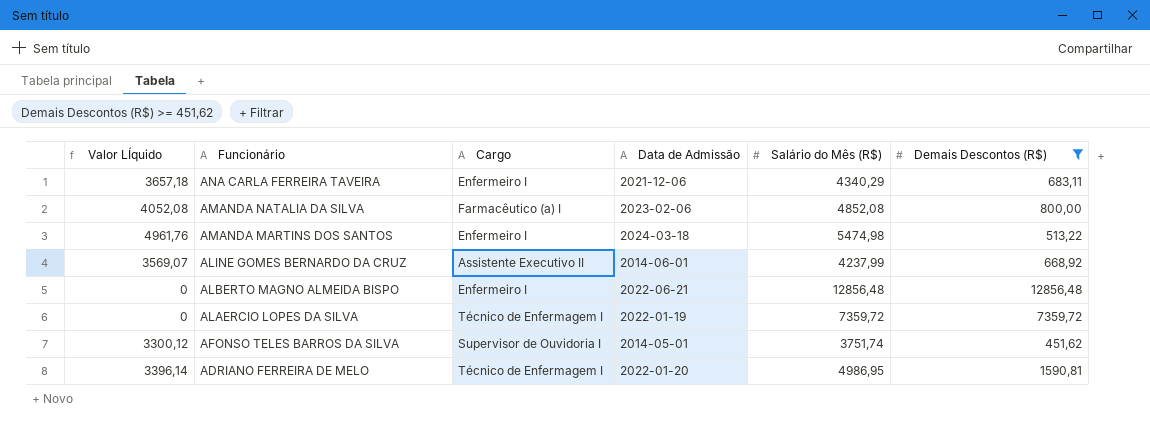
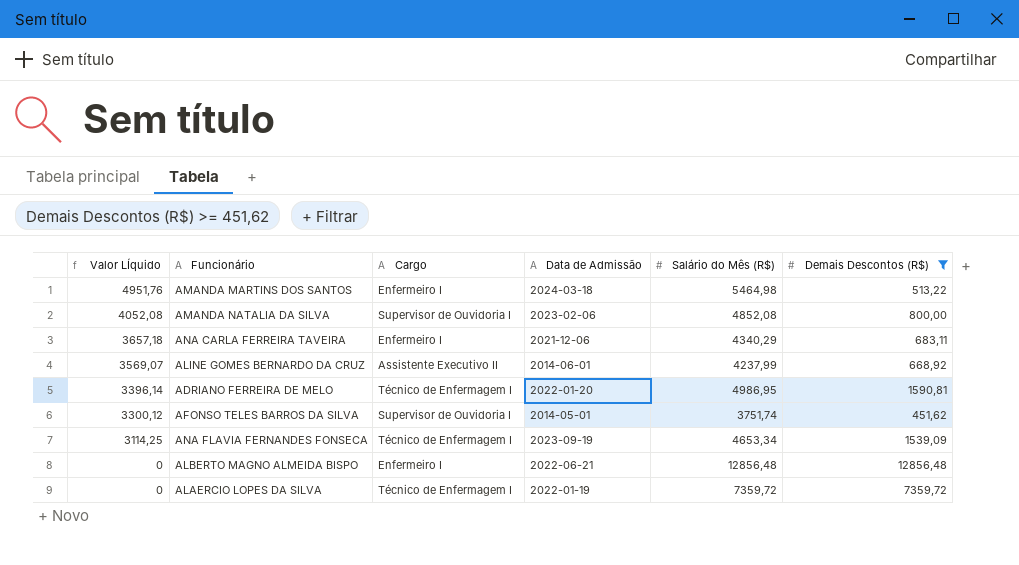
row order: Funcionário descending -> Valor LÍquido descending
AMANDA MARTINS DOS SANTOS | Valor LÍquido: 4961,76 -> 4951,76
AMANDA MARTINS DOS SANTOS | Salário do Mês (R$): 5474,98 -> 5464,98
AMANDA NATALIA DA SILVA | Cargo: Farmacêutico (a) I -> Supervisor de Ouvidoria I
row ANA FLAVIA FERNANDES FONSECA: none -> 3114,25 | Técnico de Enfermagem I | 2023-09-19 | 4653,34 | 1539,09

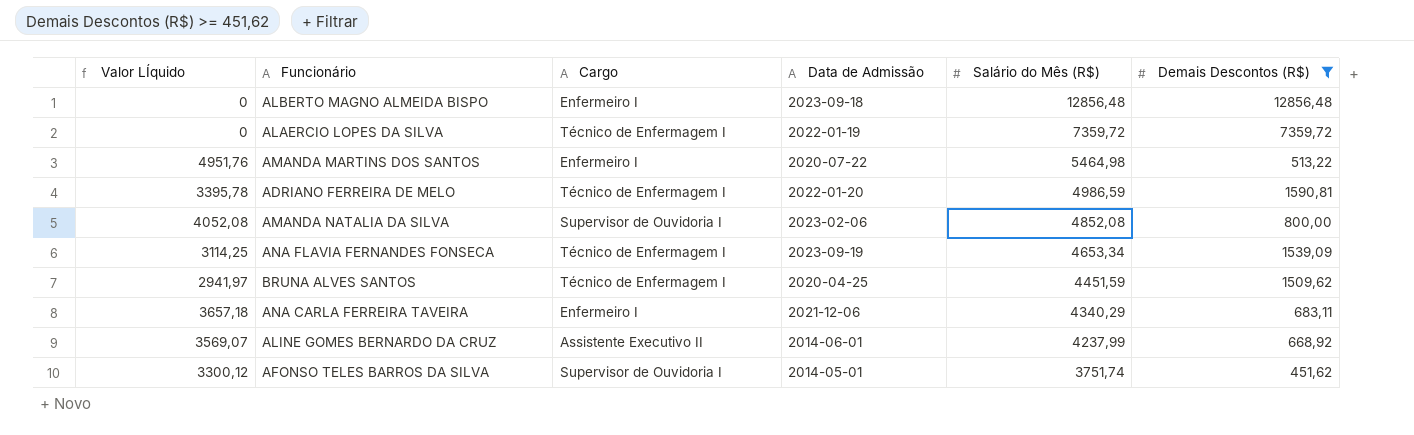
row order: Valor LÍquido descending -> Salário do Mês (R$) descending
ALBERTO MAGNO ALMEIDA BISPO | Data de Admissão: 2022-06-21 -> 2023-09-18
AMANDA MARTINS DOS SANTOS | Data de Admissão: 2024-03-18 -> 2020-07-22
ADRIANO FERREIRA DE MELO | Valor LÍquido: 3396,14 -> 3395,78
ADRIANO FERREIRA DE MELO | Salário do Mês (R$): 4986,95 -> 4986,59
row BRUNA ALVES SANTOS: none -> 2941,97 | Técnico de Enfermagem I | 2020-04-25 | 4451,59 | 1509,62

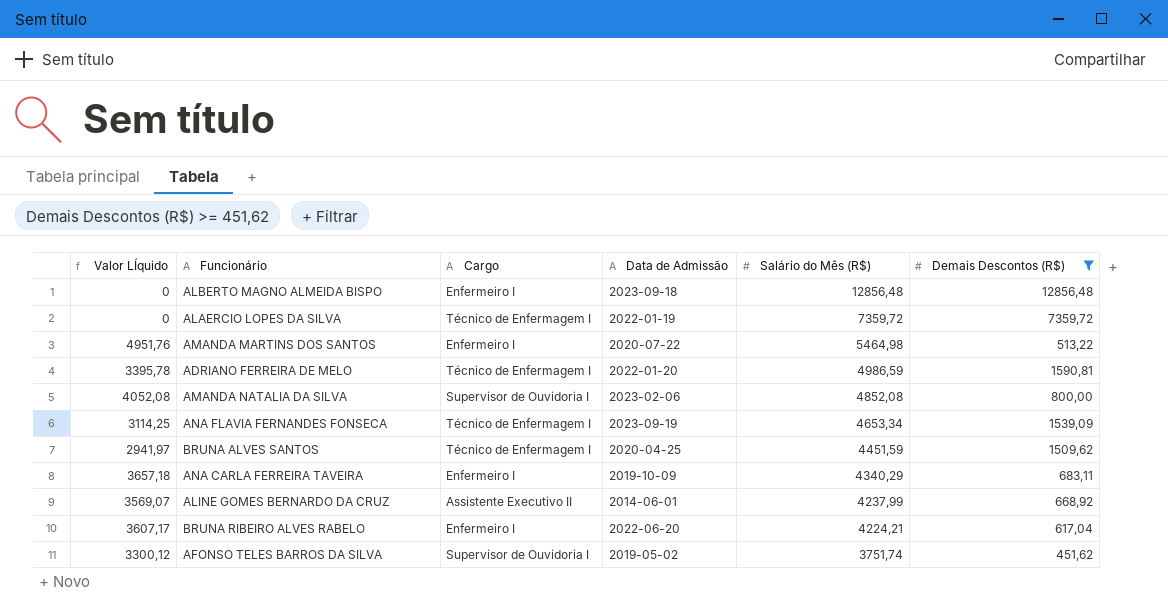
ANA CARLA FERREIRA TAVEIRA | Data de Admissão: 2021-12-06 -> 2019-10-09
row BRUNA RIBEIRO ALVES RABELO: none -> 3607,17 | Enfermeiro I | 2022-06-20 | 4224,21 | 617,04
AFONSO TELES BARROS DA SILVA | Data de Admissão: 2014-05-01 -> 2019-05-02

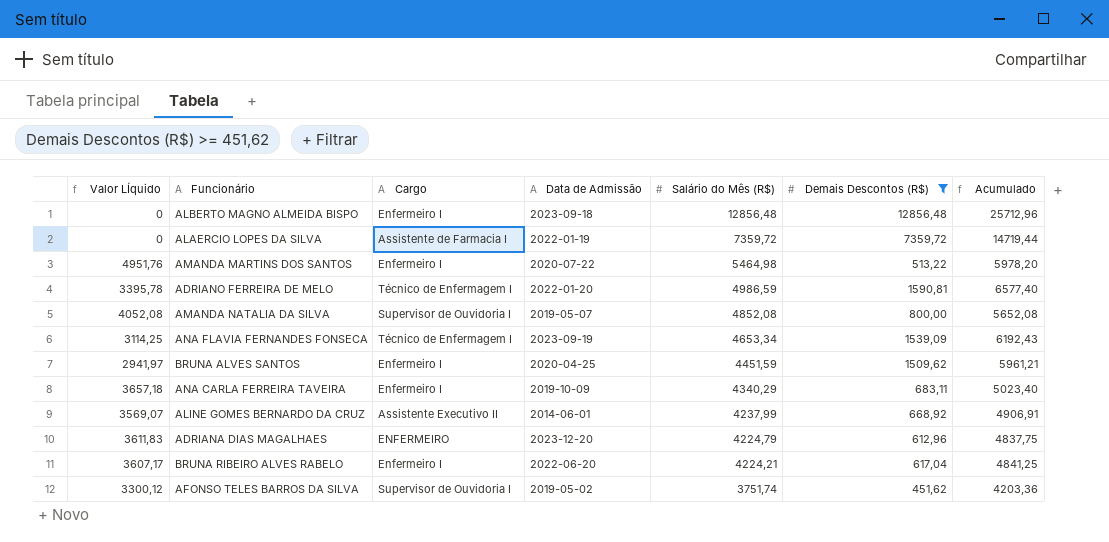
column Acumulado | formula: none -> [Salário do Mês (R$)] + [Demais Descontos (R$)]
ALAERCIO LOPES DA SILVA | Cargo: Técnico de Enfermagem I -> Assistente de Farmacia I
AMANDA NATALIA DA SILVA | Data de Admissão: 2023-02-06 -> 2019-05-07
BRUNA ALVES SANTOS | Cargo: Técnico de Enfermagem I -> Enfermeiro I
row ADRIANA DIAS MAGALHAES: none -> 3611,83 | ENFERMEIRO | 2023-12-20 | 4224,79 | 612,96 | 4837,75

